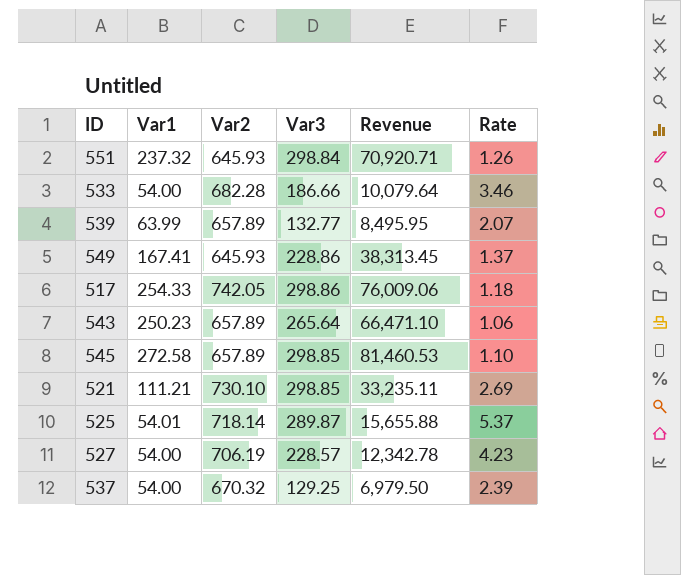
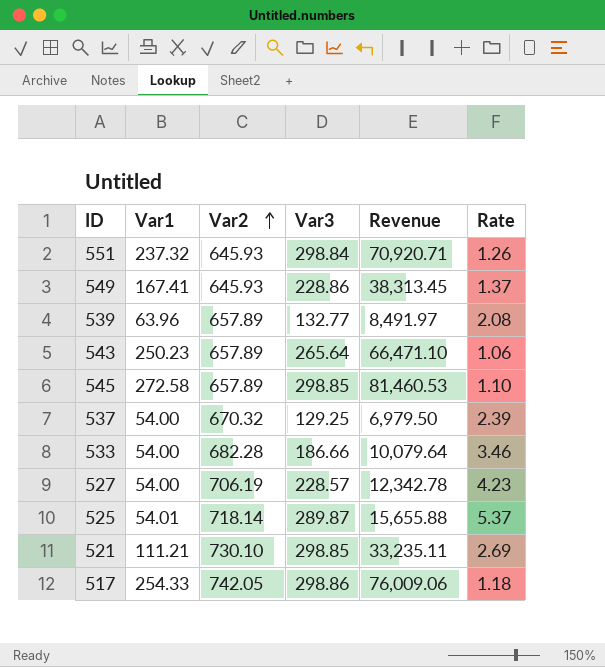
row order: none -> Var2 ascending
539 | Var1: 63.99 -> 63.96
539 | Revenue: 8,495.95 -> 8,491.97
539 | Rate: 2.07 -> 2.08

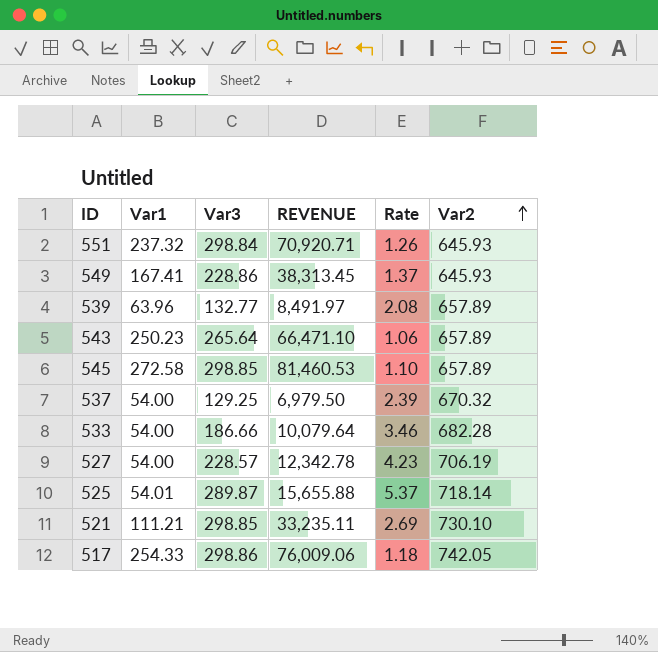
column name: Revenue -> REVENUE
column Var2 | position: 3 -> 6

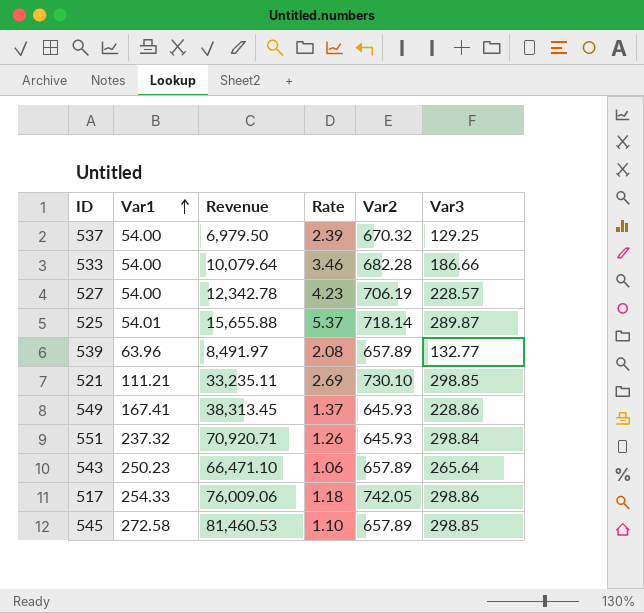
row order: Var2 ascending -> Var1 ascending
column name: REVENUE -> Revenue
column Var3 | position: 3 -> 6

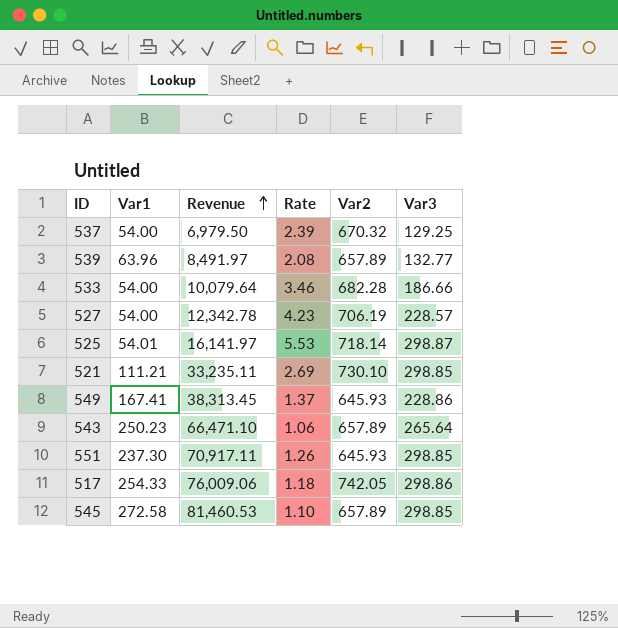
row order: Var1 ascending -> Revenue ascending
525 | Revenue: 15,655.88 -> 16,141.97
525 | Rate: 5.37 -> 5.53
525 | Var3: 289.87 -> 298.87
551 | Var1: 237.32 -> 237.30
551 | Revenue: 70,920.71 -> 70,917.11
551 | Var3: 298.84 -> 298.85

